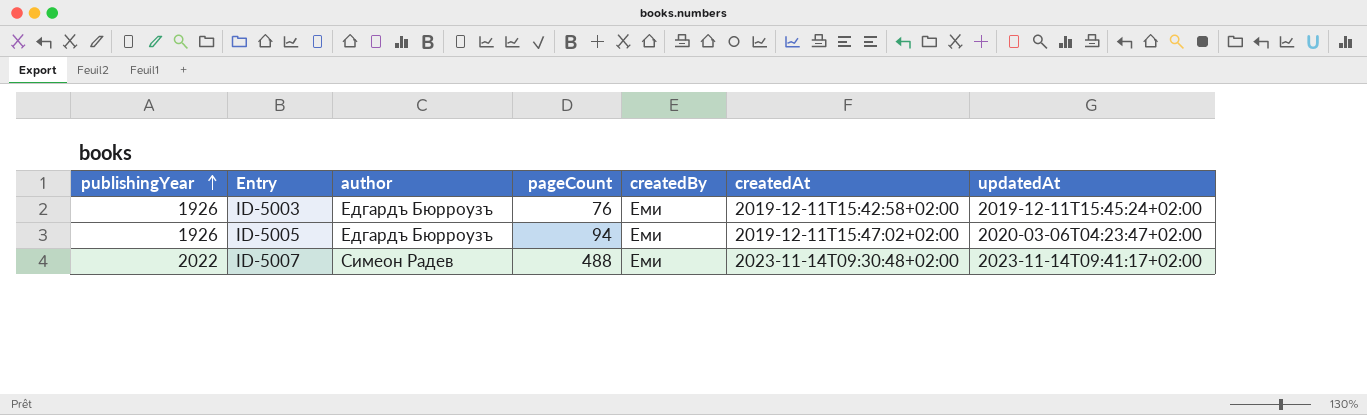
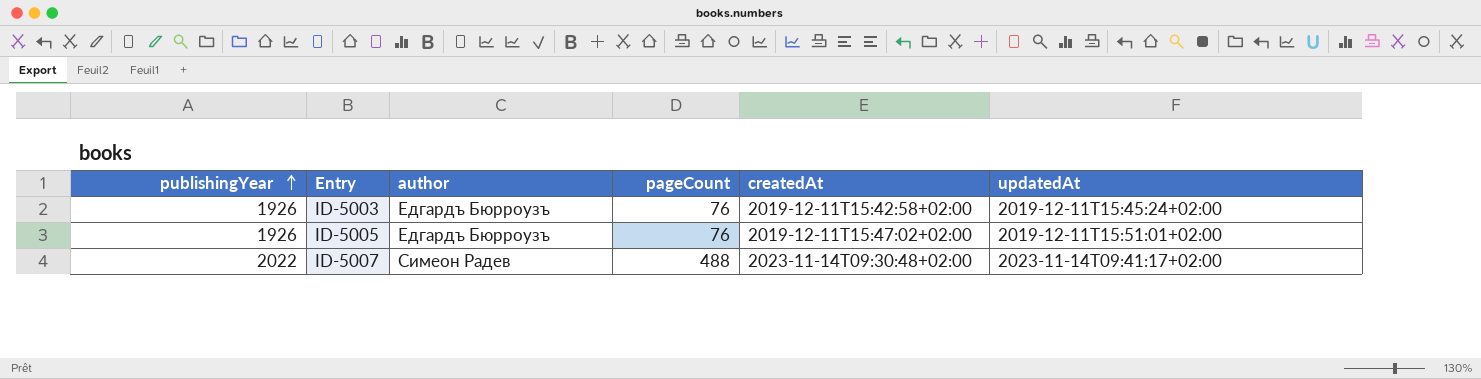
column createdBy | position: 5 -> none
ID-5005 | pageCount: 94 -> 76
ID-5005 | updatedAt: 2020-03-06T04:23:47+02:00 -> 2019-12-11T15:51:01+02:00

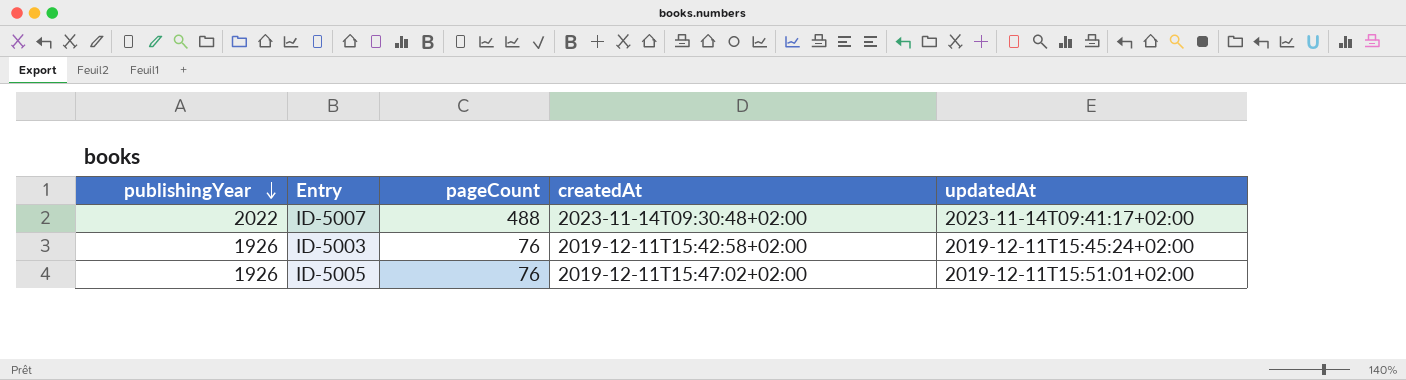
row order: publishingYear ascending -> publishingYear descending
column author | position: 3 -> none

